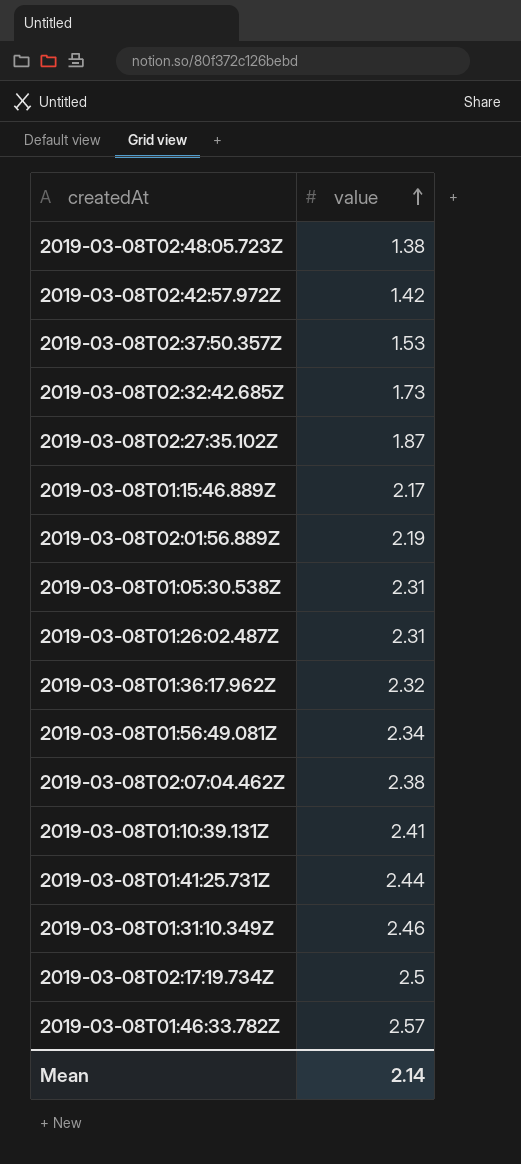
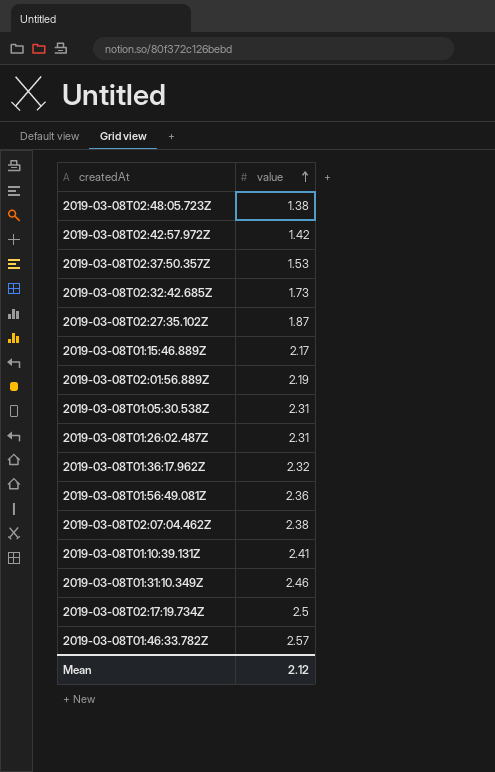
row 2019-03-08T01:41:25.731Z: 2.44 -> none
2019-03-08T01:56:49.081Z | value: 2.34 -> 2.36
Mean | value: 2.14 -> 2.12

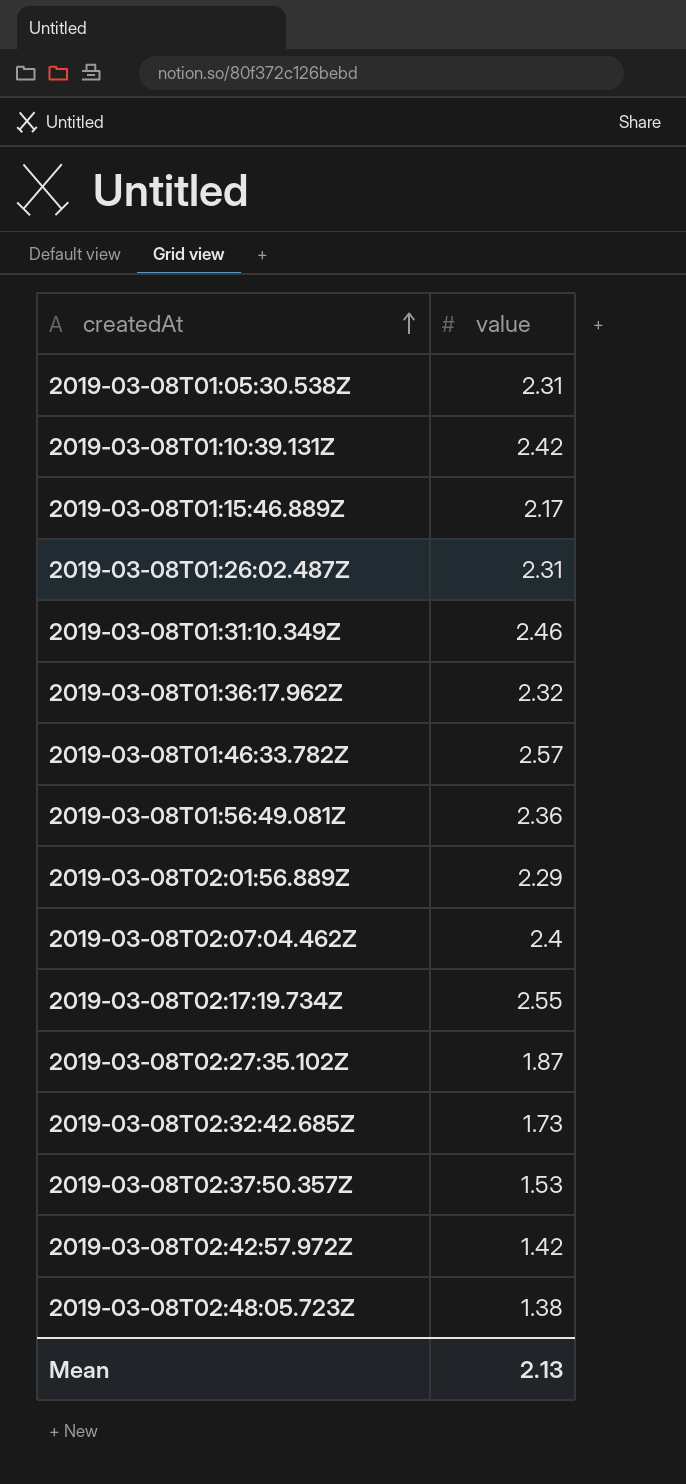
row order: value ascending -> createdAt ascending
2019-03-08T01:10:39.131Z | value: 2.41 -> 2.42
2019-03-08T02:01:56.889Z | value: 2.19 -> 2.29
2019-03-08T02:07:04.462Z | value: 2.38 -> 2.4
2019-03-08T02:17:19.734Z | value: 2.5 -> 2.55
Mean | value: 2.12 -> 2.13

